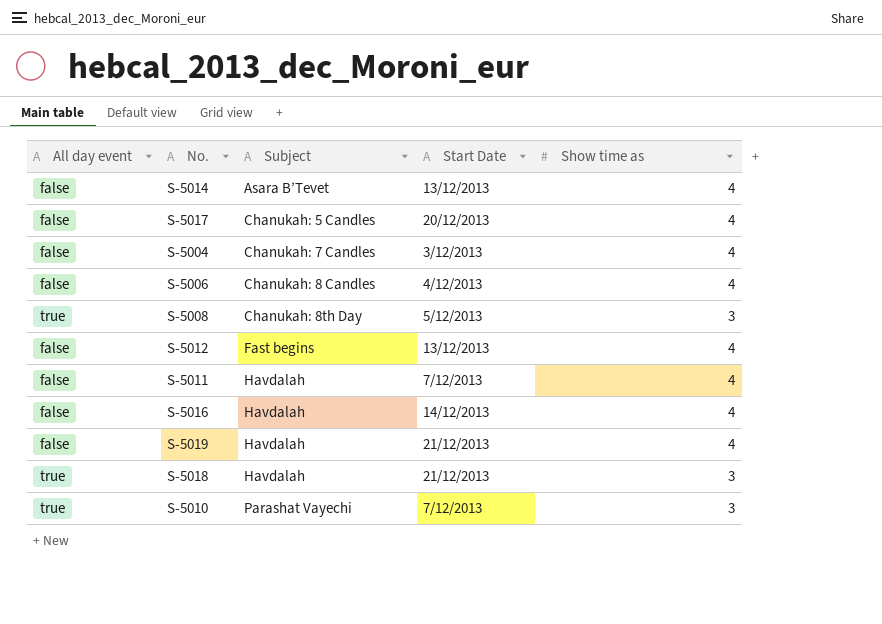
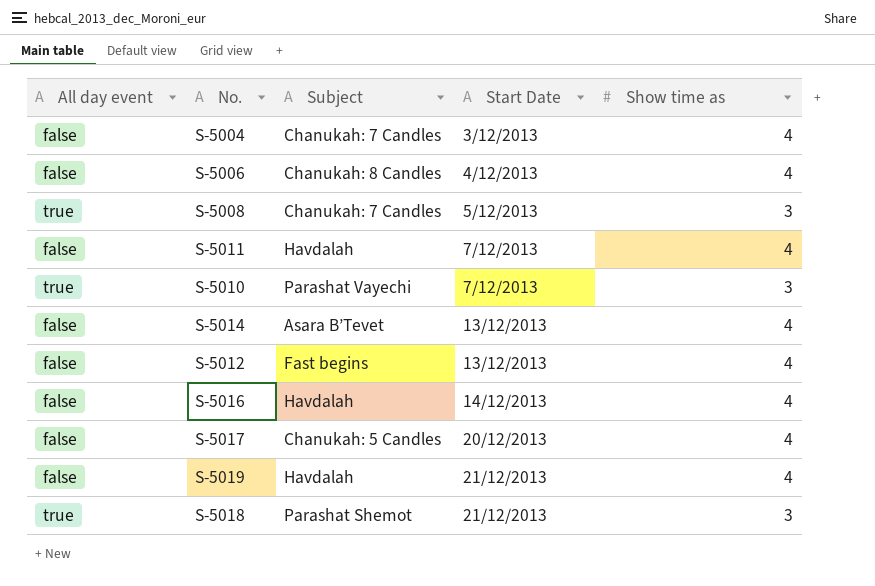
row order: Subject ascending -> Start Date ascending
S-5008 | Subject: Chanukah: 8th Day -> Chanukah: 7 Candles
S-5018 | Subject: Havdalah -> Parashat Shemot

